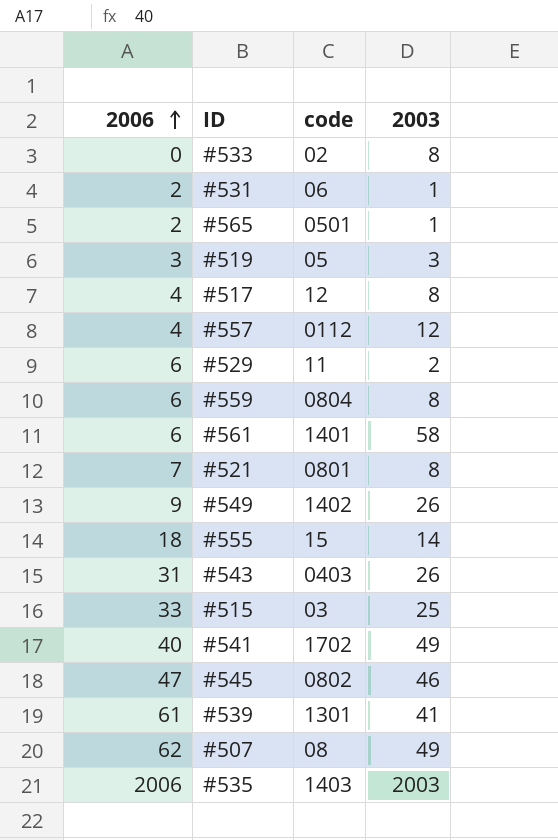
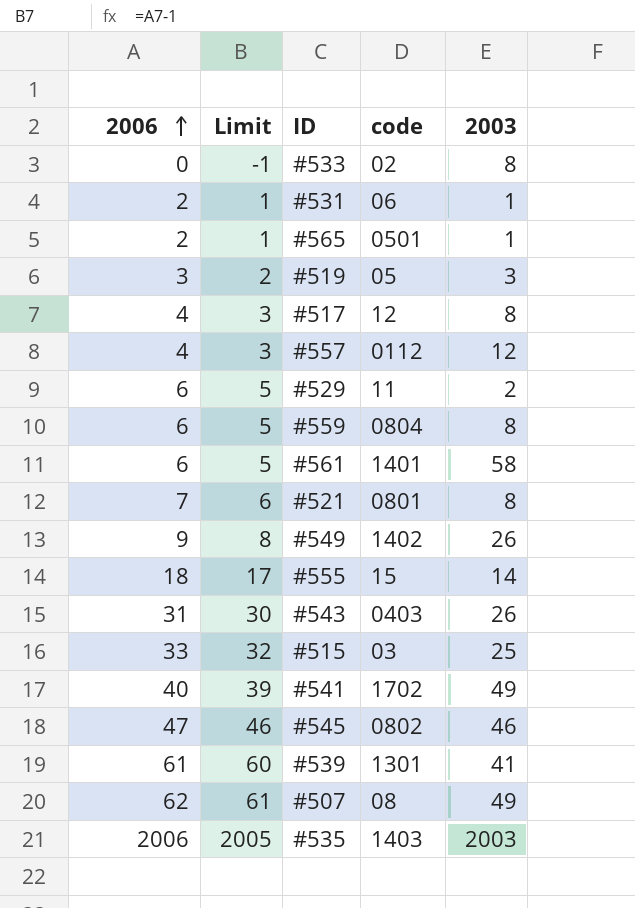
column Limit | formula: none -> [2006] - 1

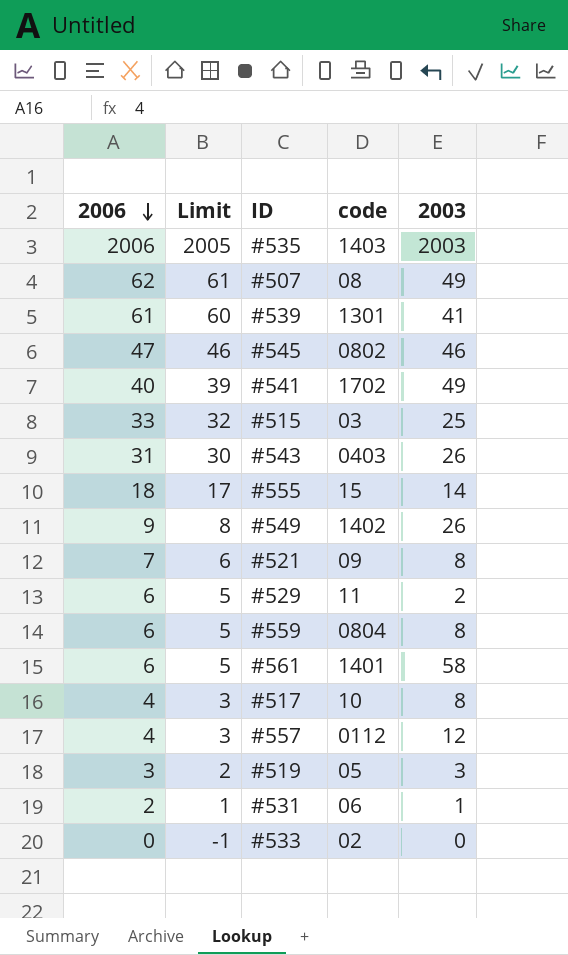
row order: 2006 ascending -> 2006 descending
row #565: 2 | 1 | 0501 | 1 -> none
#521 | code: 0801 -> 09
#517 | code: 12 -> 10
#533 | 2003: 8 -> 0

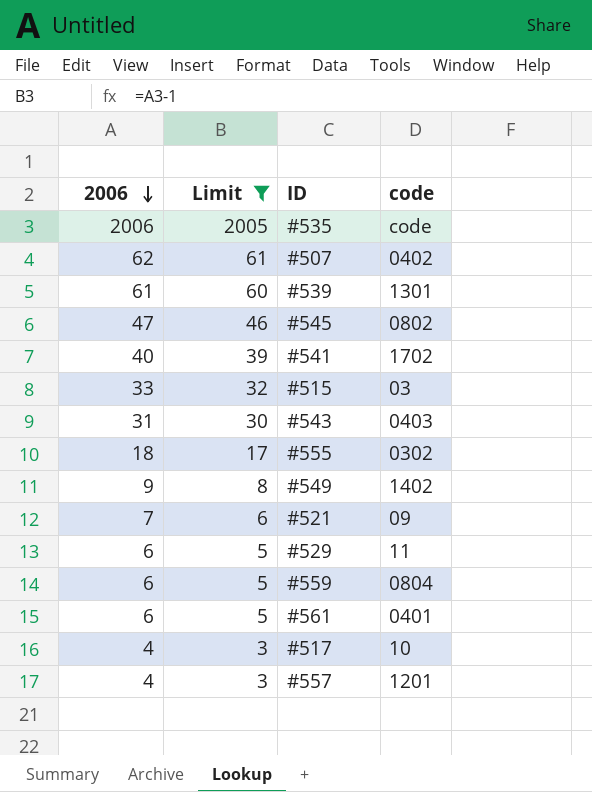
filter: none -> Limit >= 3
column 2003 | position: 5 -> none
#535 | code: 1403 -> code
#507 | code: 08 -> 0402
#555 | code: 15 -> 0302
#561 | code: 1401 -> 0401
#557 | code: 0112 -> 1201

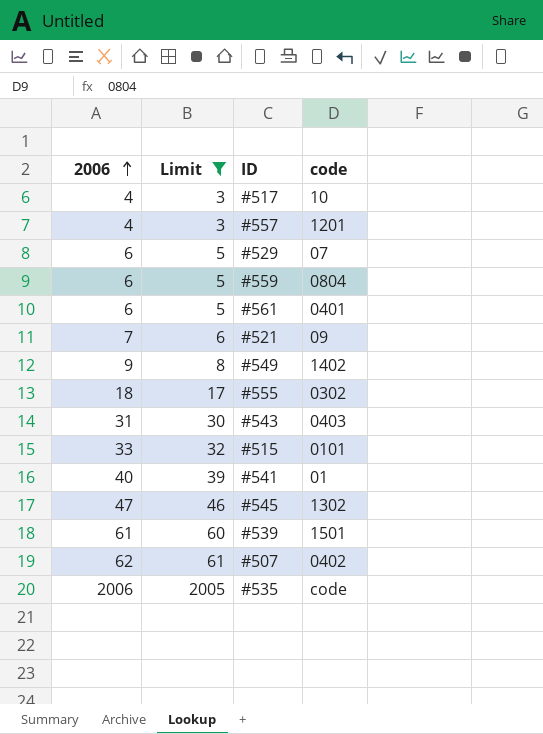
row order: 2006 descending -> 2006 ascending
#529 | code: 11 -> 07
#515 | code: 03 -> 0101
#541 | code: 1702 -> 01
#545 | code: 0802 -> 1302
#539 | code: 1301 -> 1501

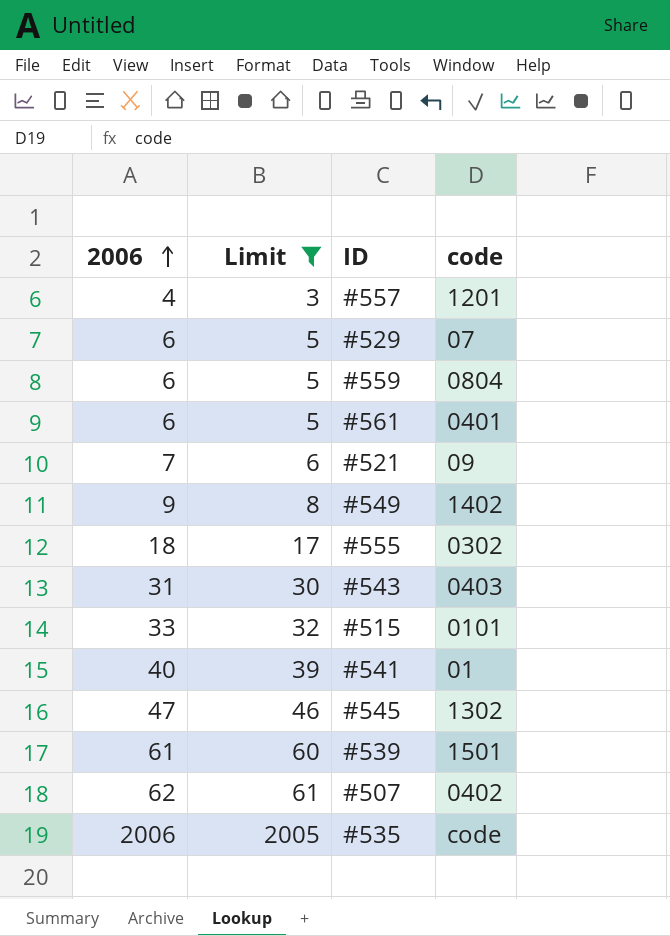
row #517: 4 | 3 | 10 -> none

